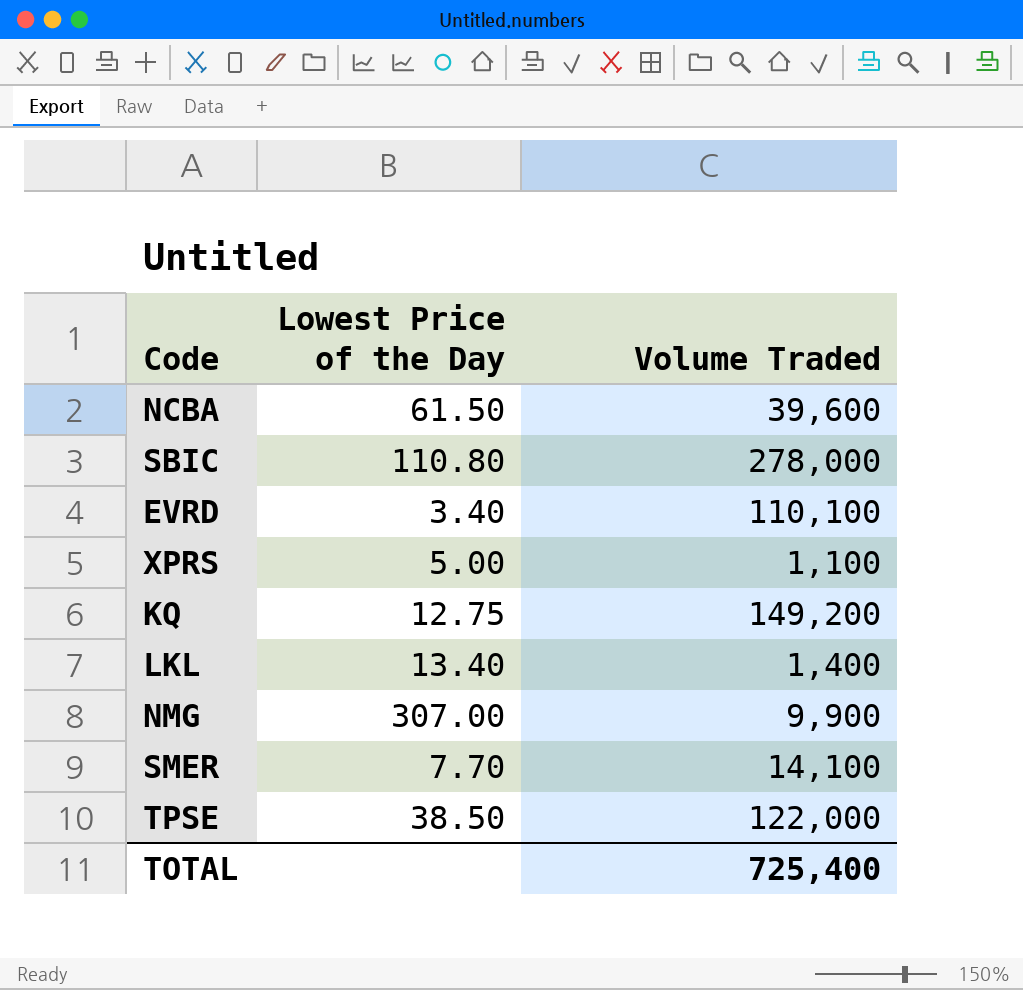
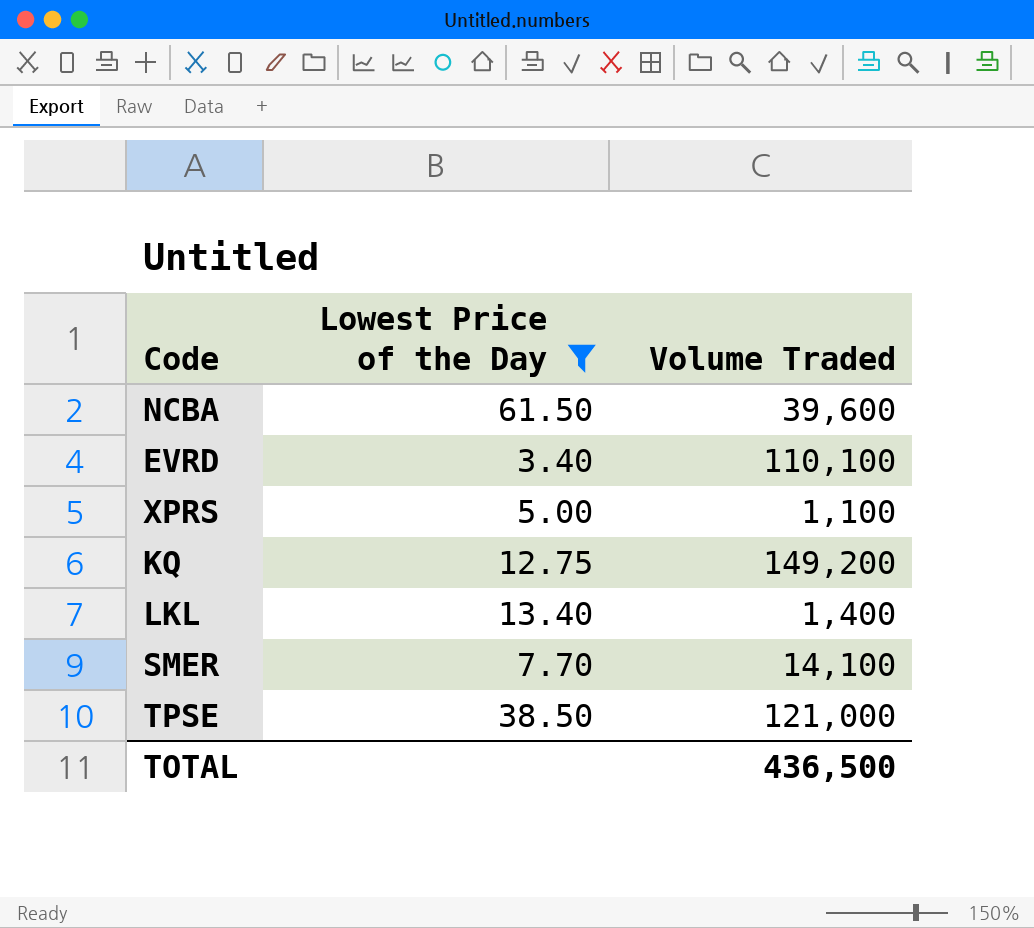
filter: none -> Lowest Price of the Day <= 61.50
TPSE | Volume Traded: 122,000 -> 121,000
TOTAL | Volume Traded: 725,400 -> 436,500

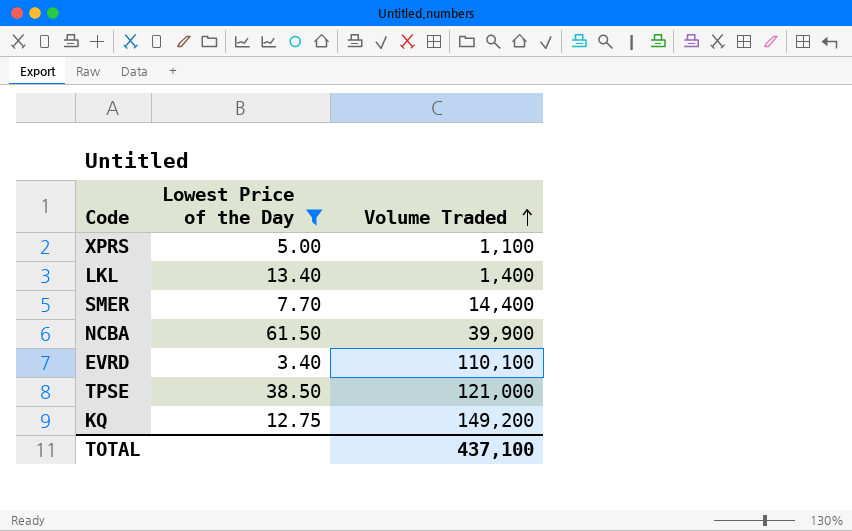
row order: none -> Volume Traded ascending
SMER | Volume Traded: 14,100 -> 14,400
NCBA | Volume Traded: 39,600 -> 39,900
TOTAL | Volume Traded: 436,500 -> 437,100

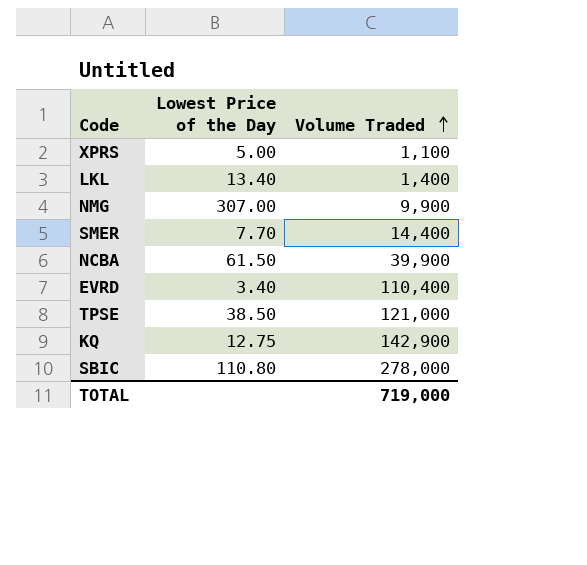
filter: Lowest Price of the Day <= 61.50 -> none
EVRD | Volume Traded: 110,100 -> 110,400
KQ | Volume Traded: 149,200 -> 142,900
TOTAL | Volume Traded: 437,100 -> 719,000

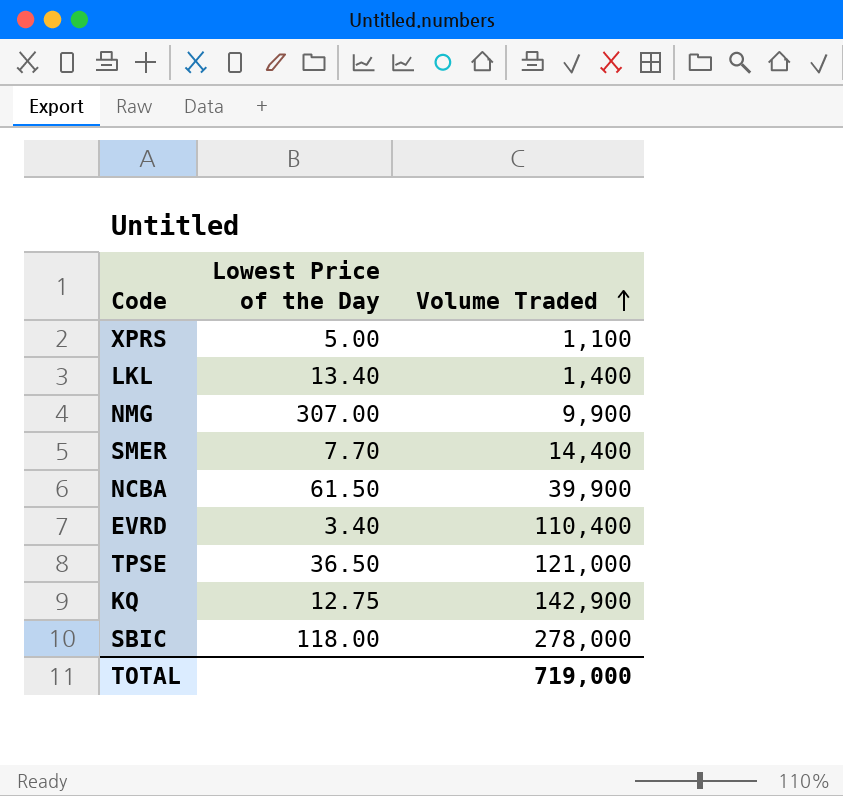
TPSE | Lowest Price of the Day: 38.50 -> 36.50
SBIC | Lowest Price of the Day: 110.80 -> 118.00

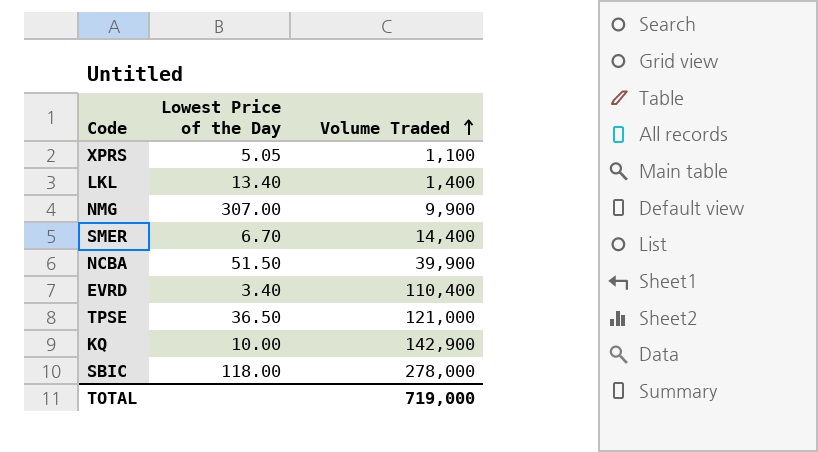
XPRS | Lowest Price of the Day: 5.00 -> 5.05
SMER | Lowest Price of the Day: 7.70 -> 6.70
NCBA | Lowest Price of the Day: 61.50 -> 51.50
KQ | Lowest Price of the Day: 12.75 -> 10.00

